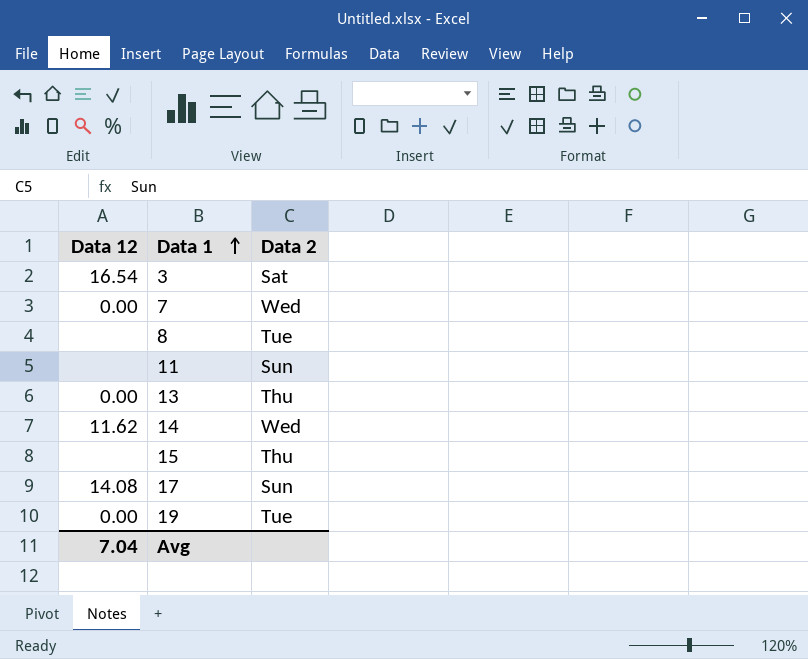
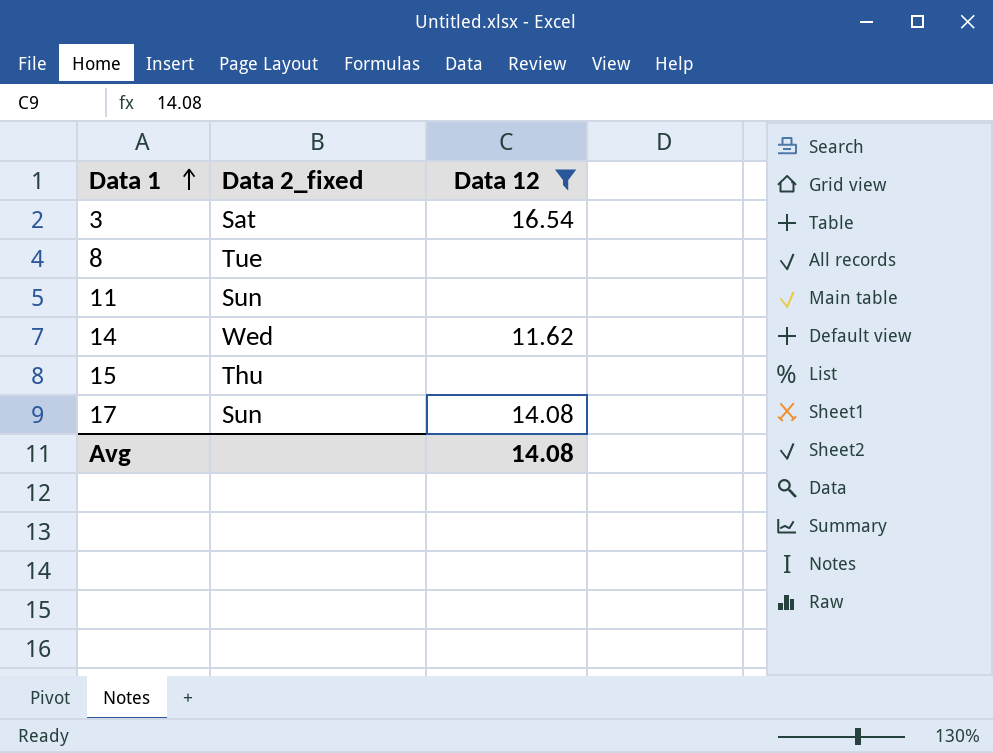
filter: none -> Data 12 != 0.00
column name: Data 2 -> Data 2_fixed
column Data 12 | position: 1 -> 3
Avg | Data 12: 7.04 -> 14.08

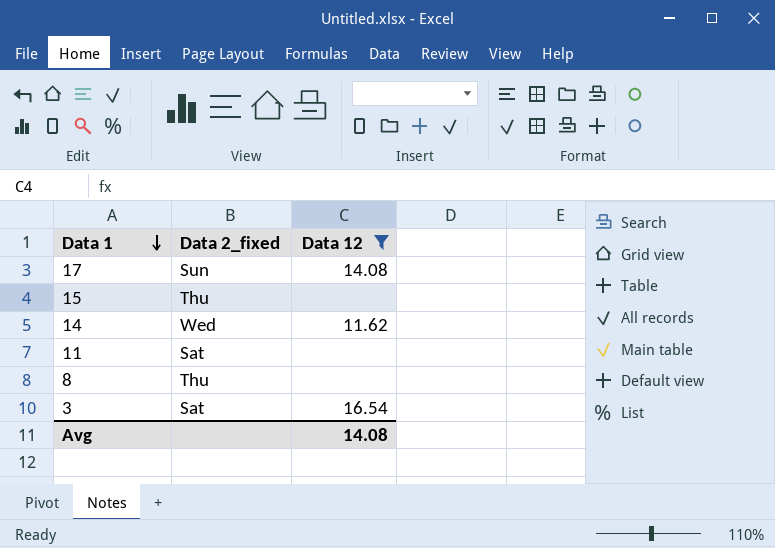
row order: Data 1 ascending -> Data 1 descending
11 | Data 2_fixed: Sun -> Sat
8 | Data 2_fixed: Tue -> Thu

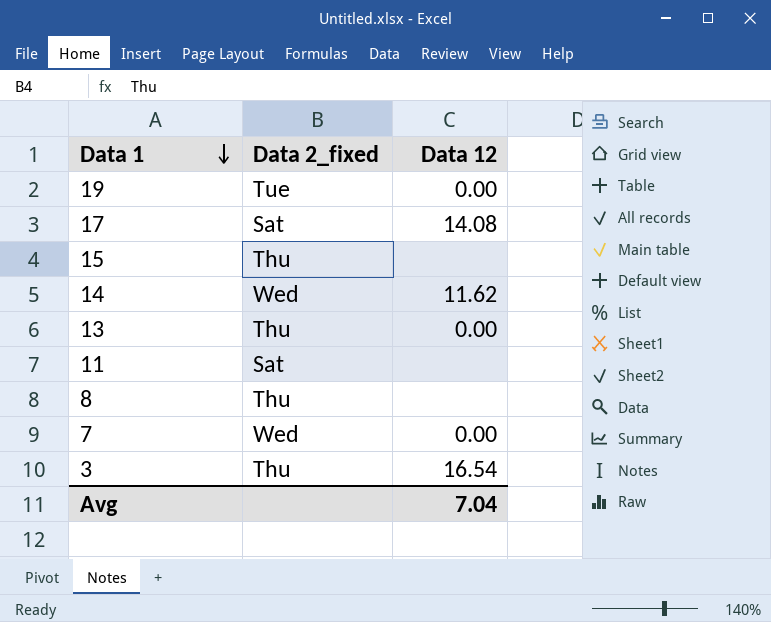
filter: Data 12 != 0.00 -> none
17 | Data 2_fixed: Sun -> Sat
3 | Data 2_fixed: Sat -> Thu
Avg | Data 12: 14.08 -> 7.04

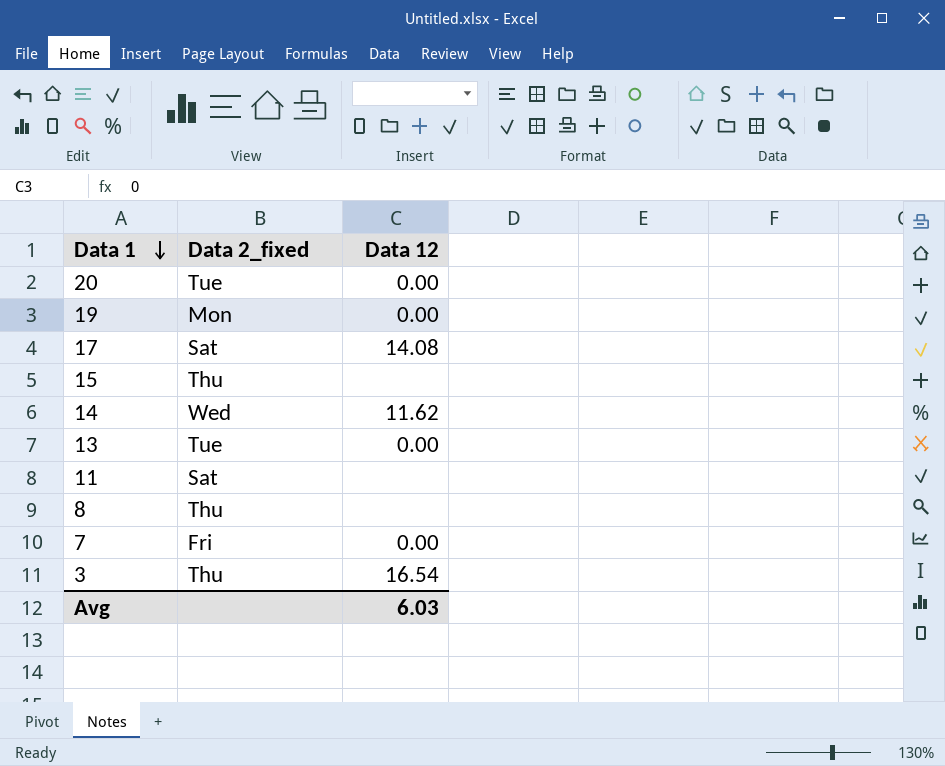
row 20: none -> Tue | 0.00
19 | Data 2_fixed: Tue -> Mon
13 | Data 2_fixed: Thu -> Tue
7 | Data 2_fixed: Wed -> Fri
Avg | Data 12: 7.04 -> 6.03

